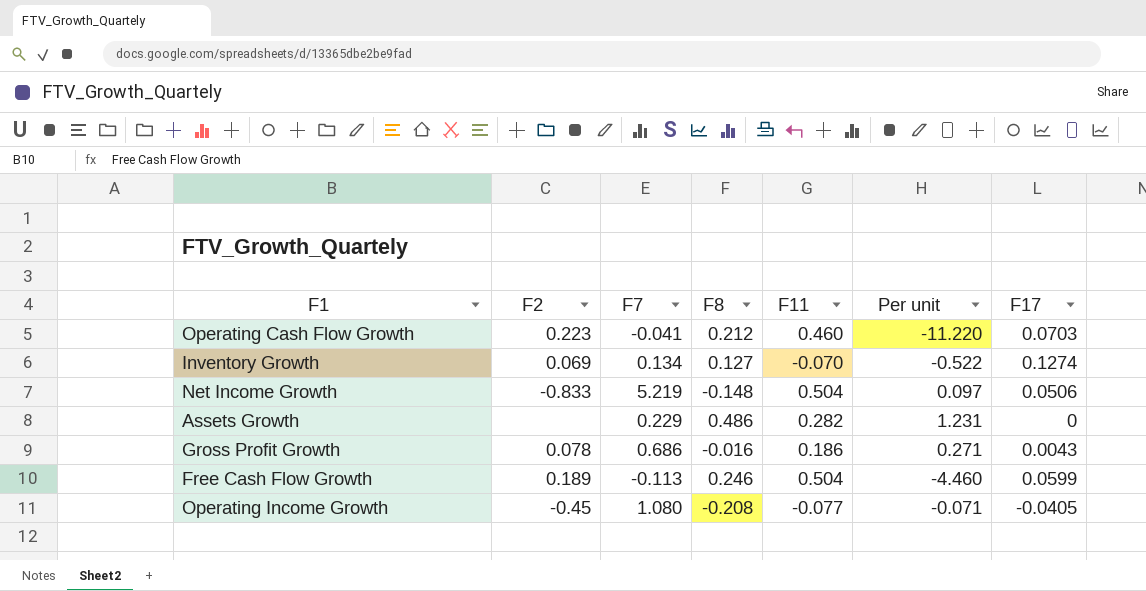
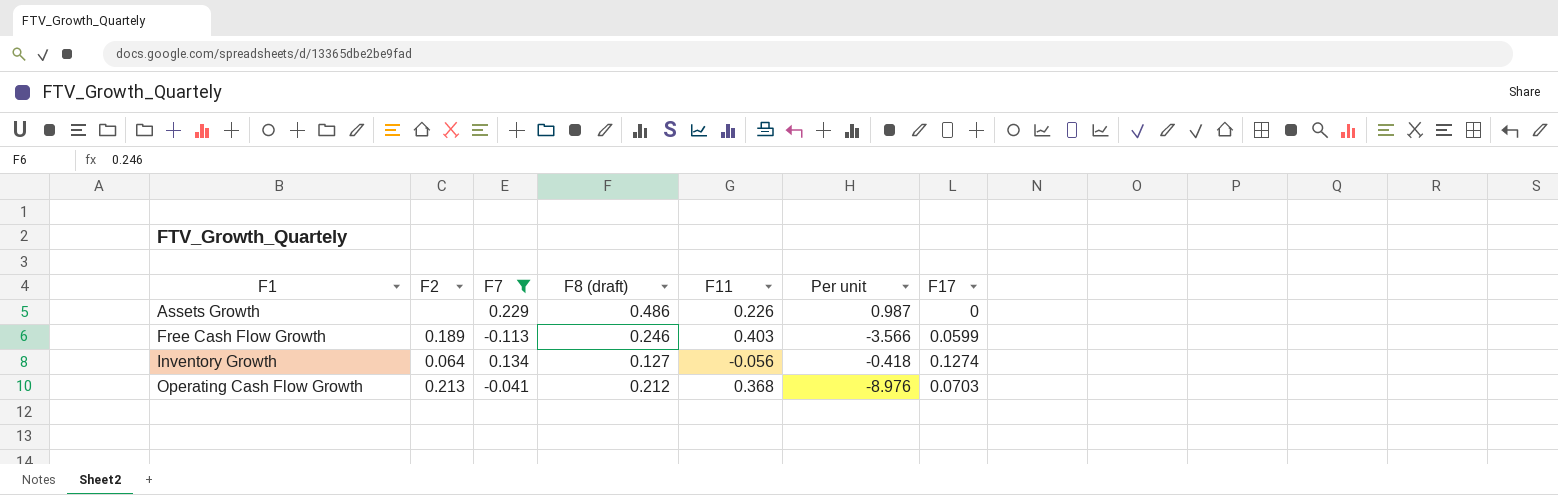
filter: none -> F7 <= 0.229
row order: none -> F1 ascending
column name: F8 -> F8 (draft)
Assets Growth | F11: 0.282 -> 0.226
Assets Growth | Per unit: 1.231 -> 0.987
Free Cash Flow Growth | F11: 0.504 -> 0.403
Free Cash Flow Growth | Per unit: -4.460 -> -3.566
Inventory Growth | F2: 0.069 -> 0.064
Inventory Growth | F11: -0.070 -> -0.056
Inventory Growth | Per unit: -0.522 -> -0.418
Operating Cash Flow Growth | F2: 0.223 -> 0.213
Operating Cash Flow Growth | F11: 0.460 -> 0.368
Operating Cash Flow Growth | Per unit: -11.220 -> -8.976

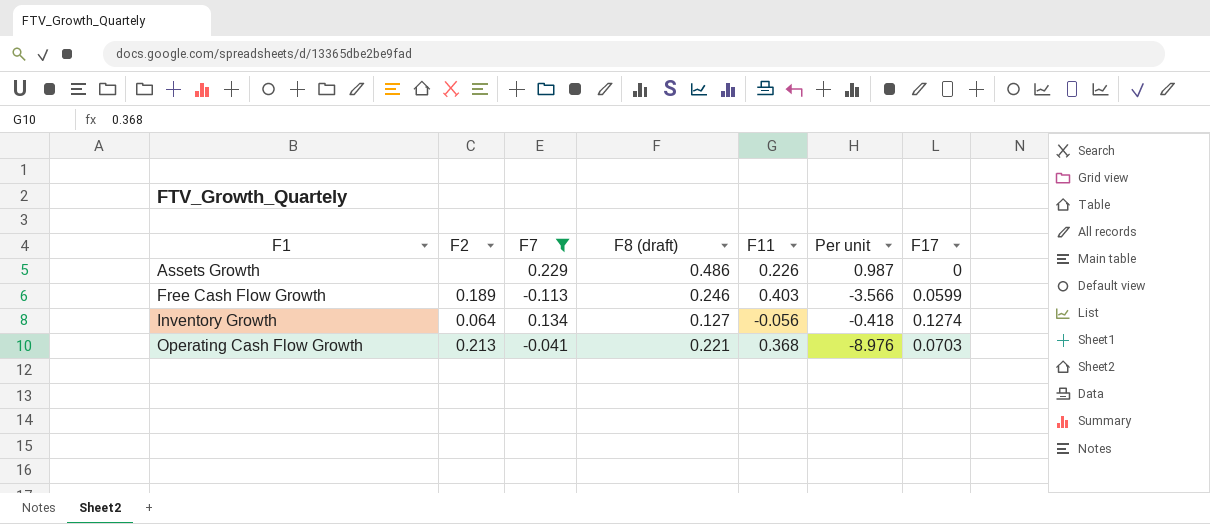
Operating Cash Flow Growth | F8 (draft): 0.212 -> 0.221

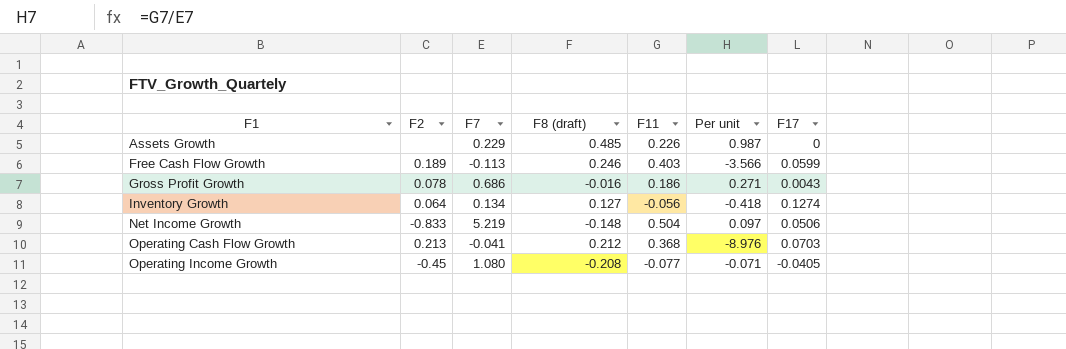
filter: F7 <= 0.229 -> none
Assets Growth | F8 (draft): 0.486 -> 0.485
Operating Cash Flow Growth | F8 (draft): 0.221 -> 0.212

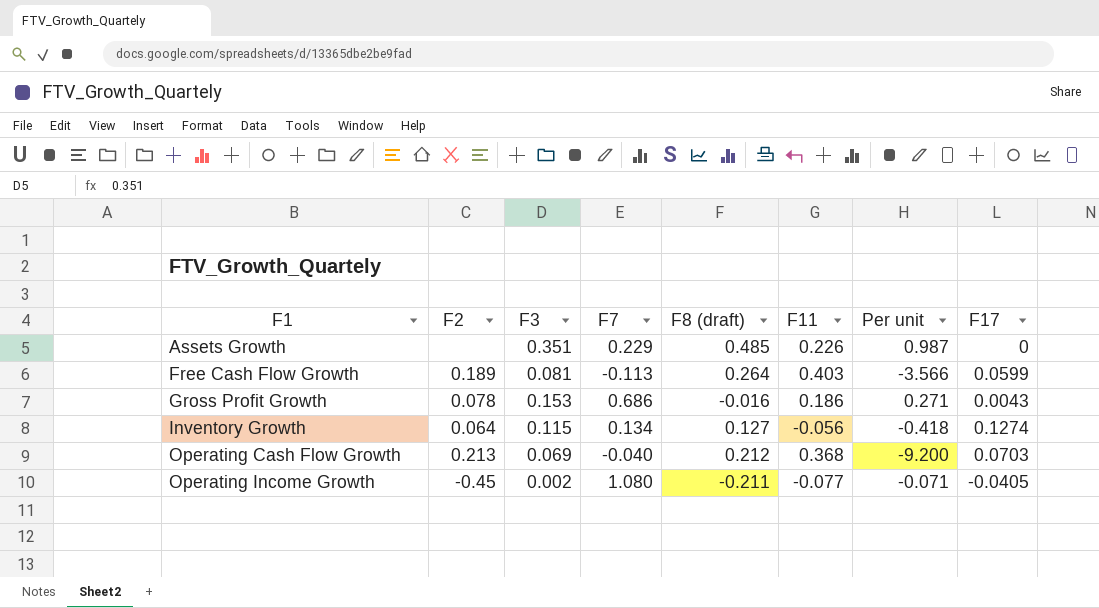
column F3 | position: none -> 3
row Net Income Growth: -0.833 | 5.219 | -0.148 | 0.504 | 0.097 | 0.0506 -> none
Free Cash Flow Growth | F8 (draft): 0.246 -> 0.264
Operating Cash Flow Growth | F7: -0.041 -> -0.040
Operating Cash Flow Growth | Per unit: -8.976 -> -9.200
Operating Income Growth | F8 (draft): -0.208 -> -0.211

